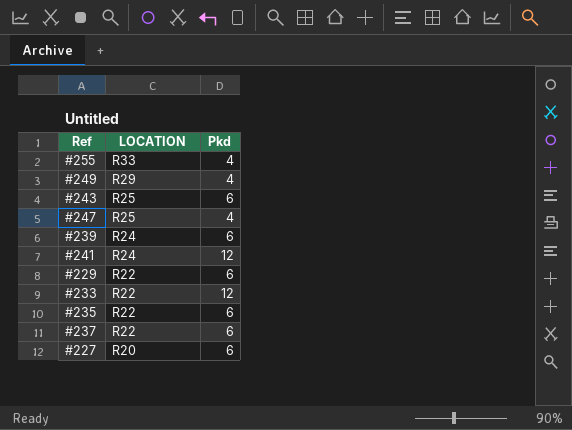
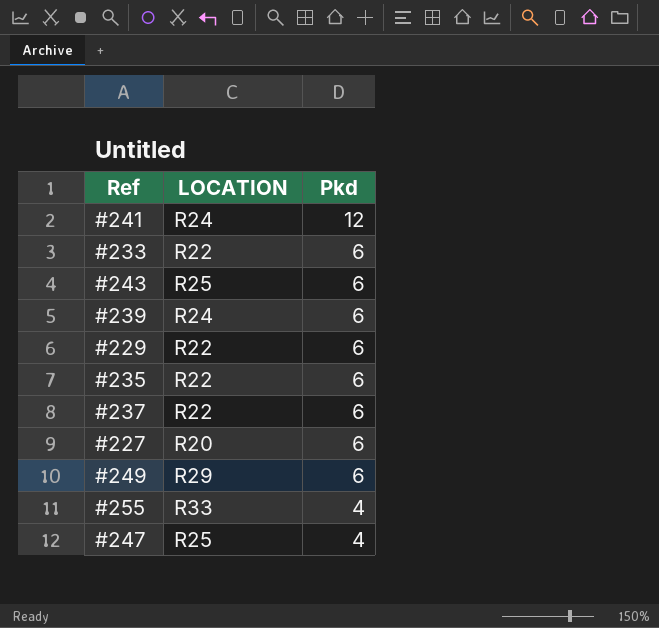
row order: LOCATION descending -> Pkd descending
#233 | Pkd: 12 -> 6
#249 | Pkd: 4 -> 6

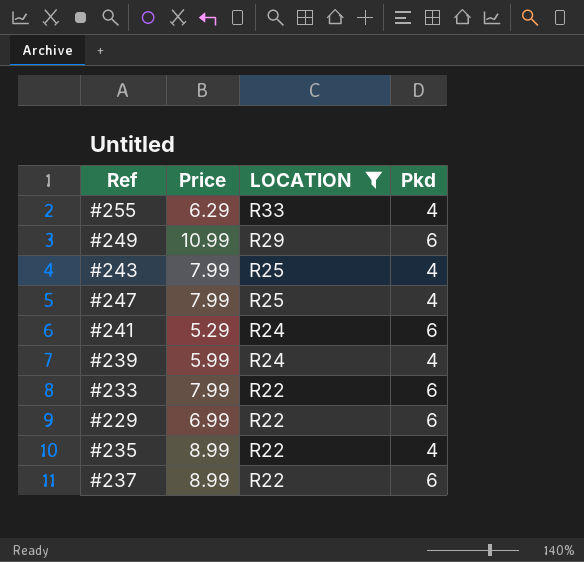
filter: none -> LOCATION != R20
row order: Pkd descending -> LOCATION descending
column Price | position: none -> 2
#243 | Pkd: 6 -> 4
#241 | Pkd: 12 -> 6
#239 | Pkd: 6 -> 4
#235 | Pkd: 6 -> 4

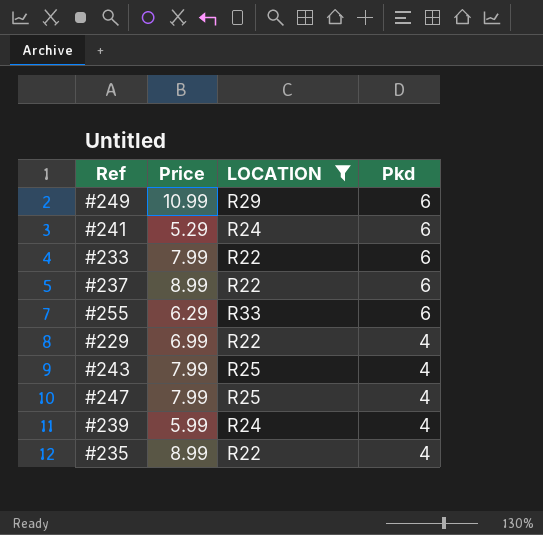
row order: LOCATION descending -> Pkd descending
#255 | Pkd: 4 -> 6
#229 | Pkd: 6 -> 4

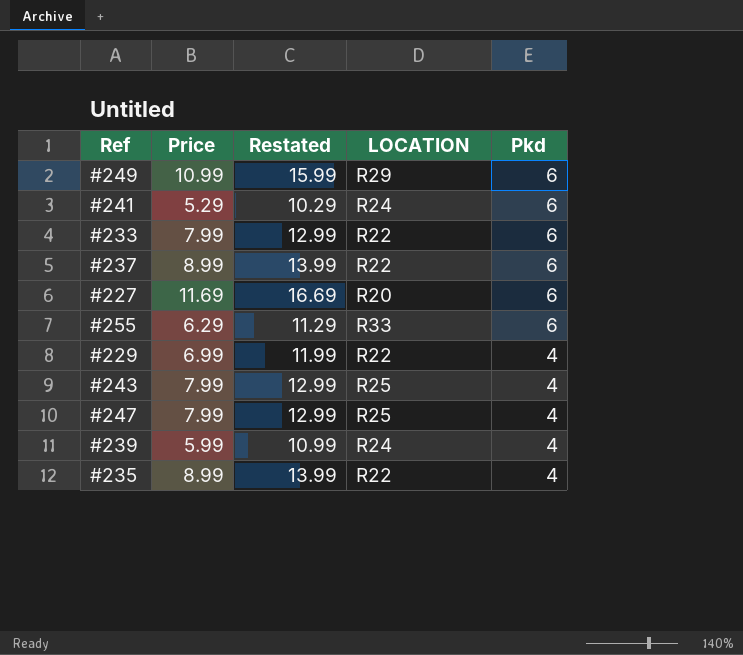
filter: LOCATION != R20 -> none
column Restated | formula: none -> [Price] + 5

